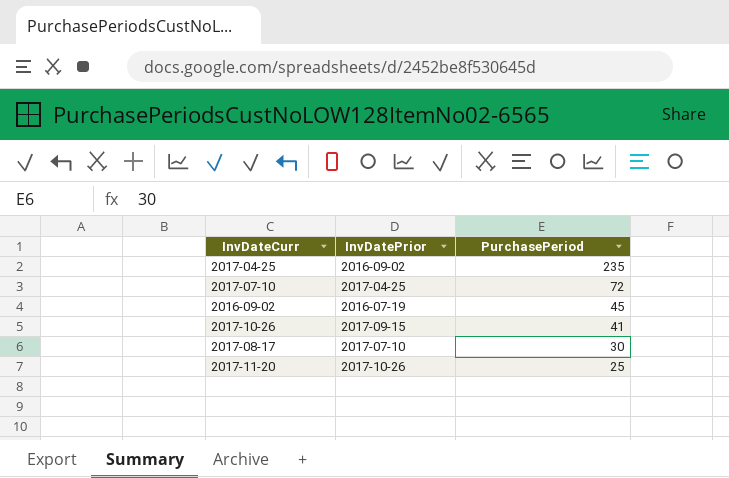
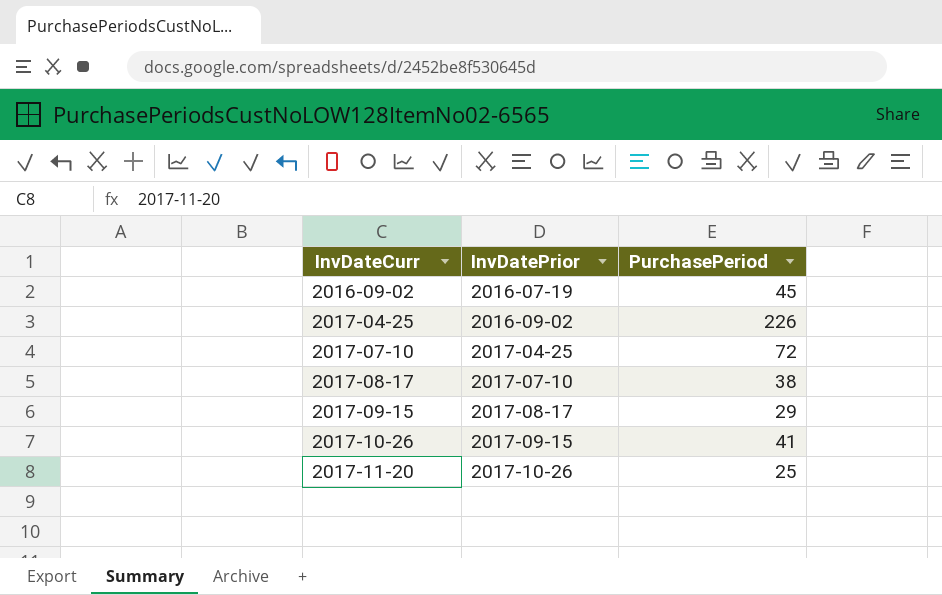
row order: PurchasePeriod descending -> InvDateCurr ascending
2017-04-25 | PurchasePeriod: 235 -> 226
2017-08-17 | PurchasePeriod: 30 -> 38
row 2017-09-15: none -> 2017-08-17 | 29

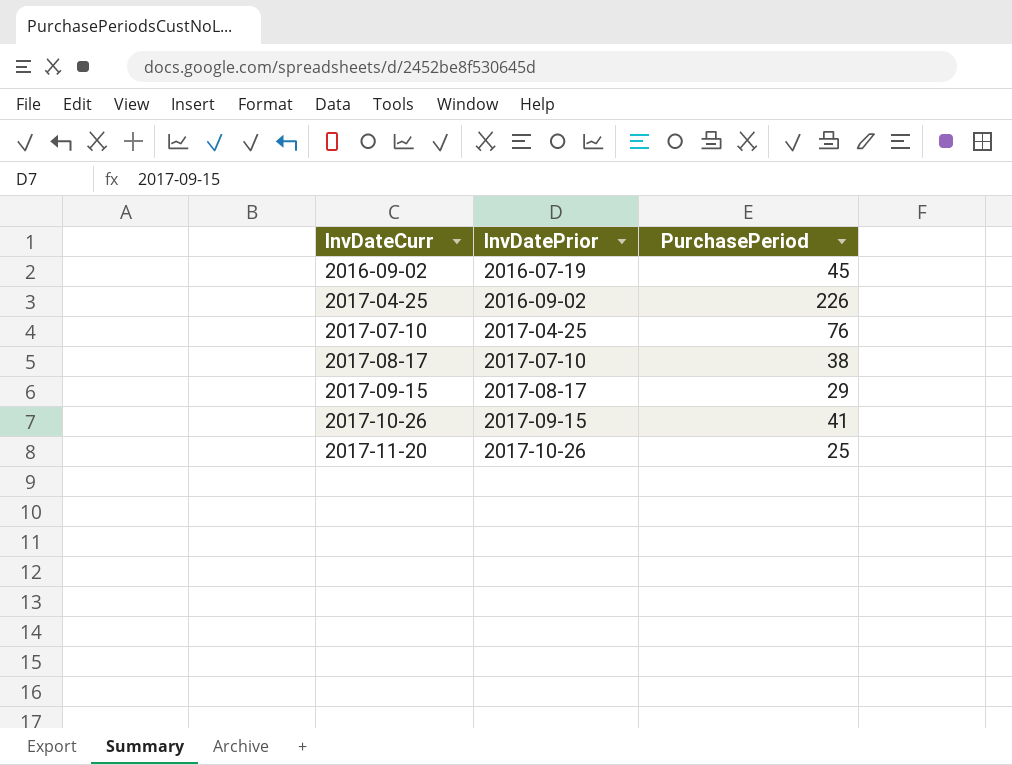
2017-07-10 | PurchasePeriod: 72 -> 76

